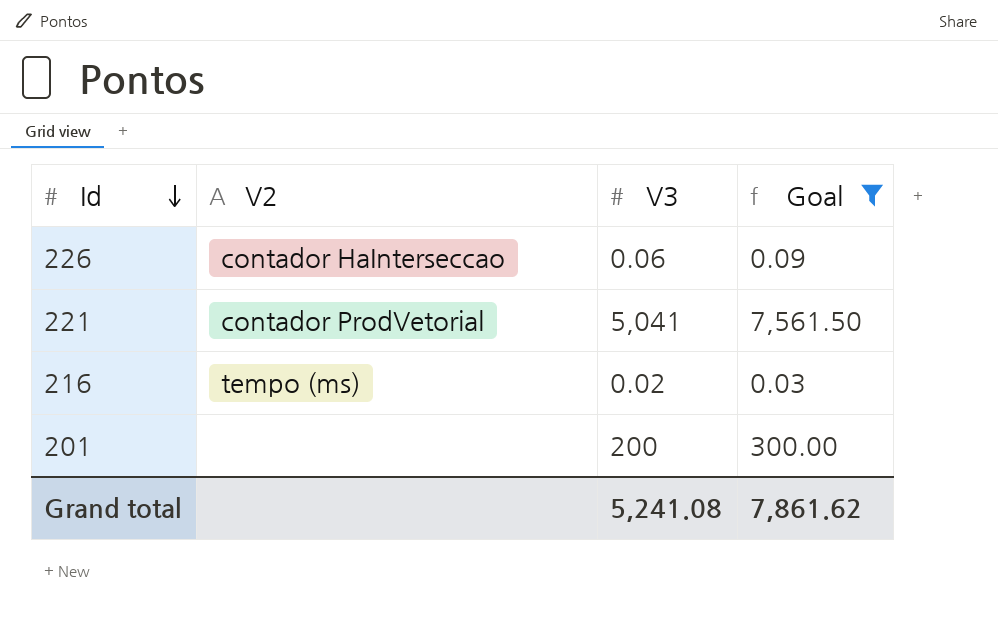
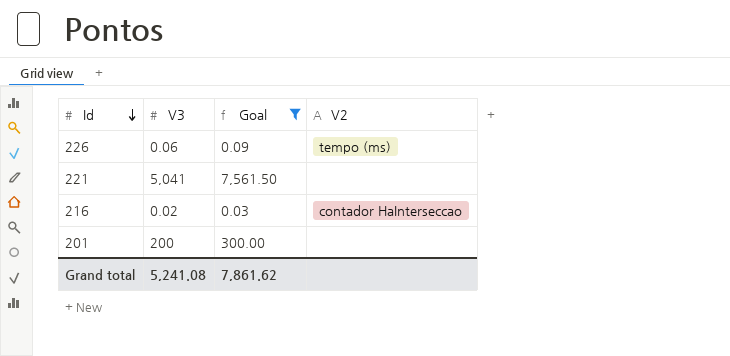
column V2 | position: 2 -> 4
226 | V2: contador HaInterseccao -> tempo (ms)
221 | V2: contador ProdVetorial -> none
216 | V2: tempo (ms) -> contador HaInterseccao

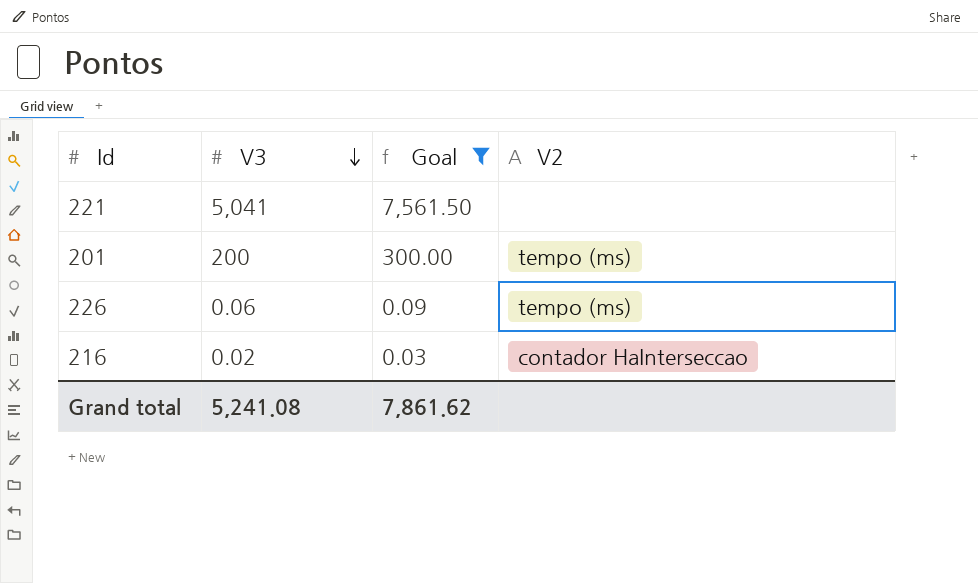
row order: Id descending -> V3 descending
201 | V2: none -> tempo (ms)

